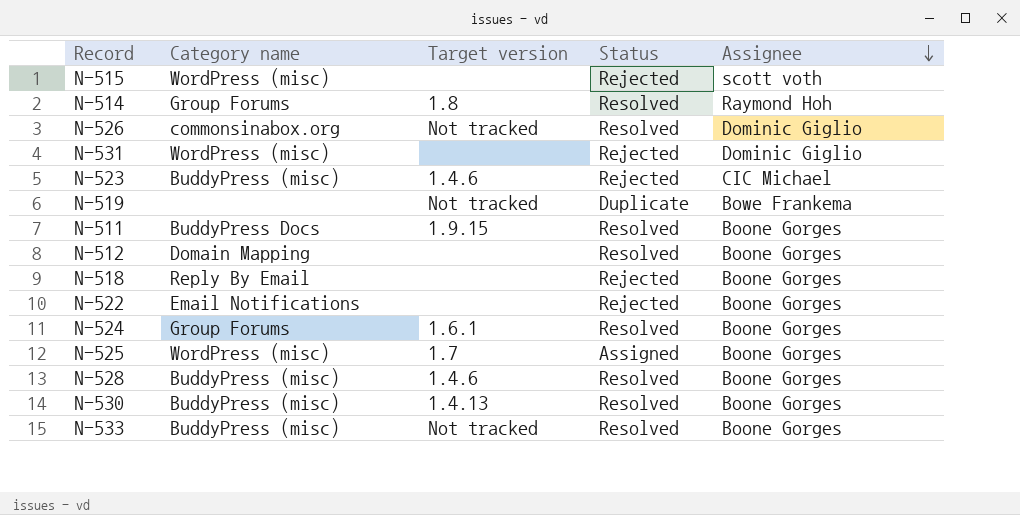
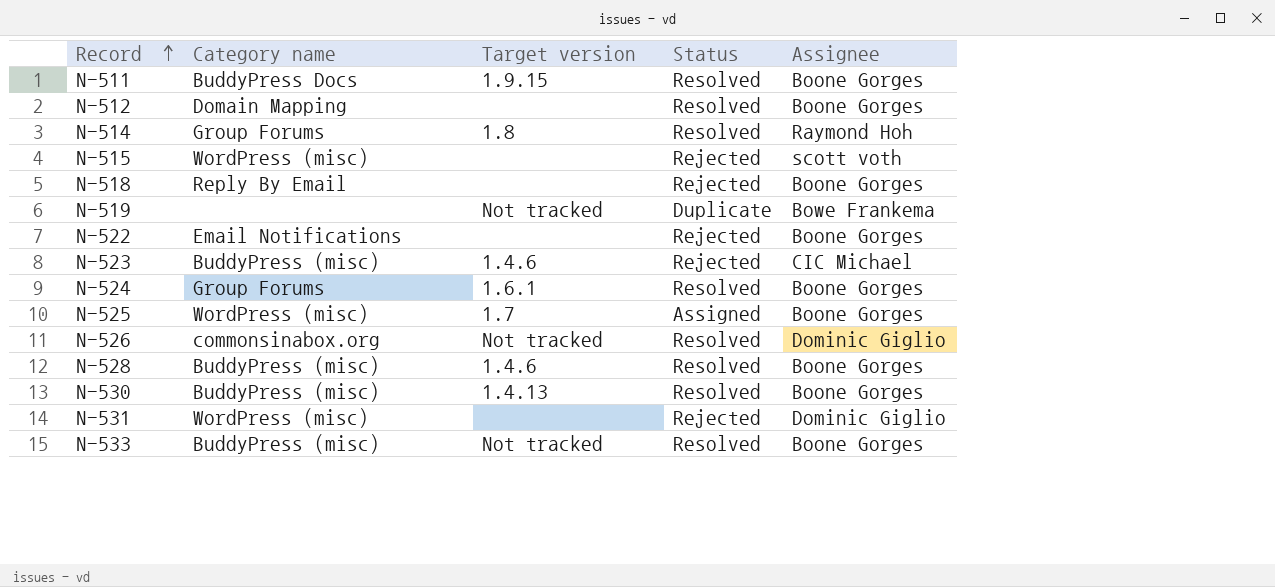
row order: Assignee descending -> Record ascending

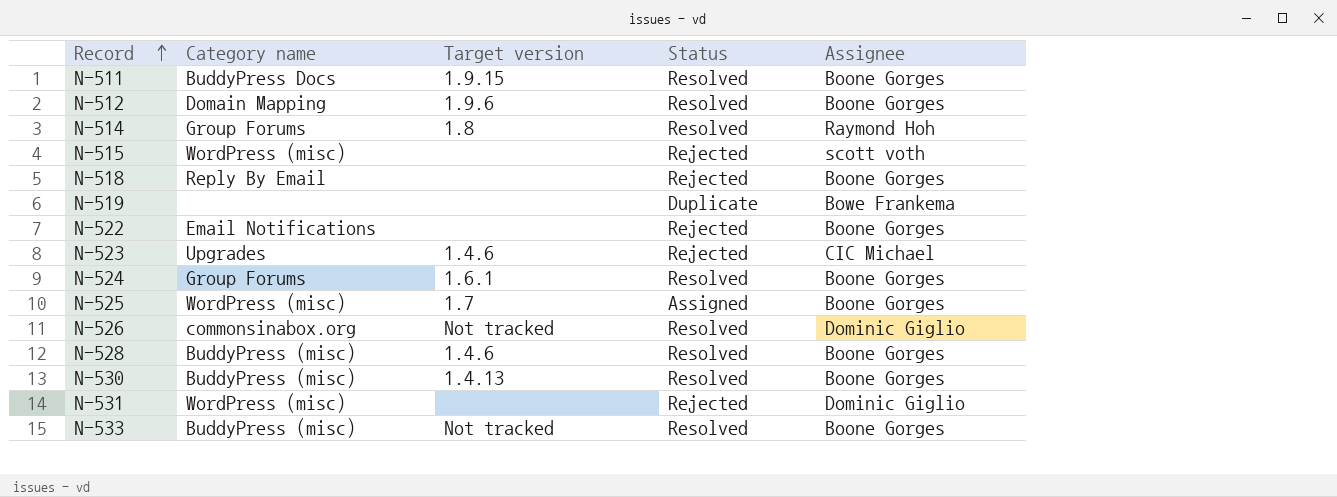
N-512 | Target version: none -> 1.9.6
N-519 | Target version: Not tracked -> none
N-523 | Category name: BuddyPress (misc) -> Upgrades

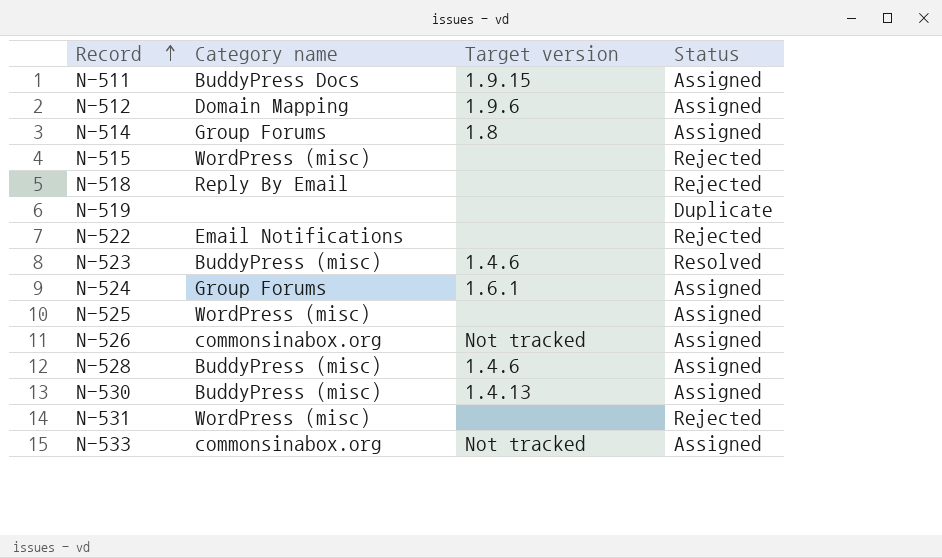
column Assignee | position: 5 -> none
N-511 | Status: Resolved -> Assigned
N-512 | Status: Resolved -> Assigned
N-514 | Status: Resolved -> Assigned
N-523 | Category name: Upgrades -> BuddyPress (misc)
N-523 | Status: Rejected -> Resolved
N-524 | Status: Resolved -> Assigned
N-525 | Target version: 1.7 -> none
N-526 | Status: Resolved -> Assigned
N-528 | Status: Resolved -> Assigned
N-530 | Status: Resolved -> Assigned
N-533 | Category name: BuddyPress (misc) -> commonsinabox.org
N-533 | Status: Resolved -> Assigned

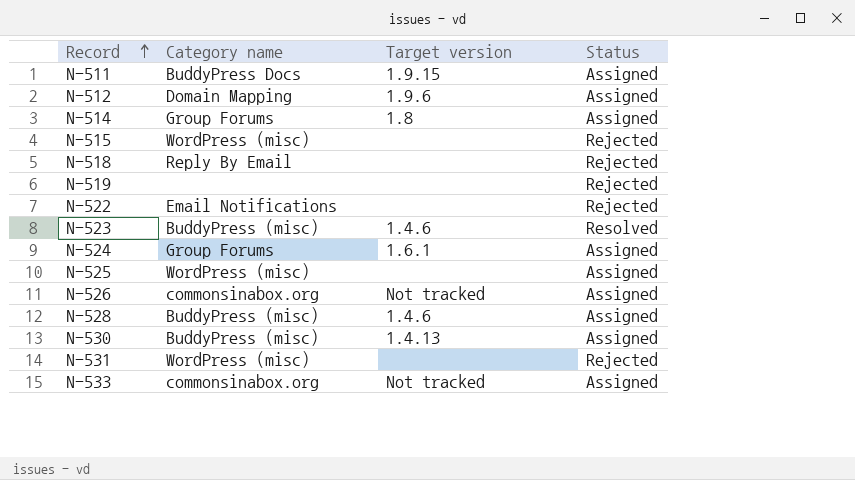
N-519 | Status: Duplicate -> Rejected

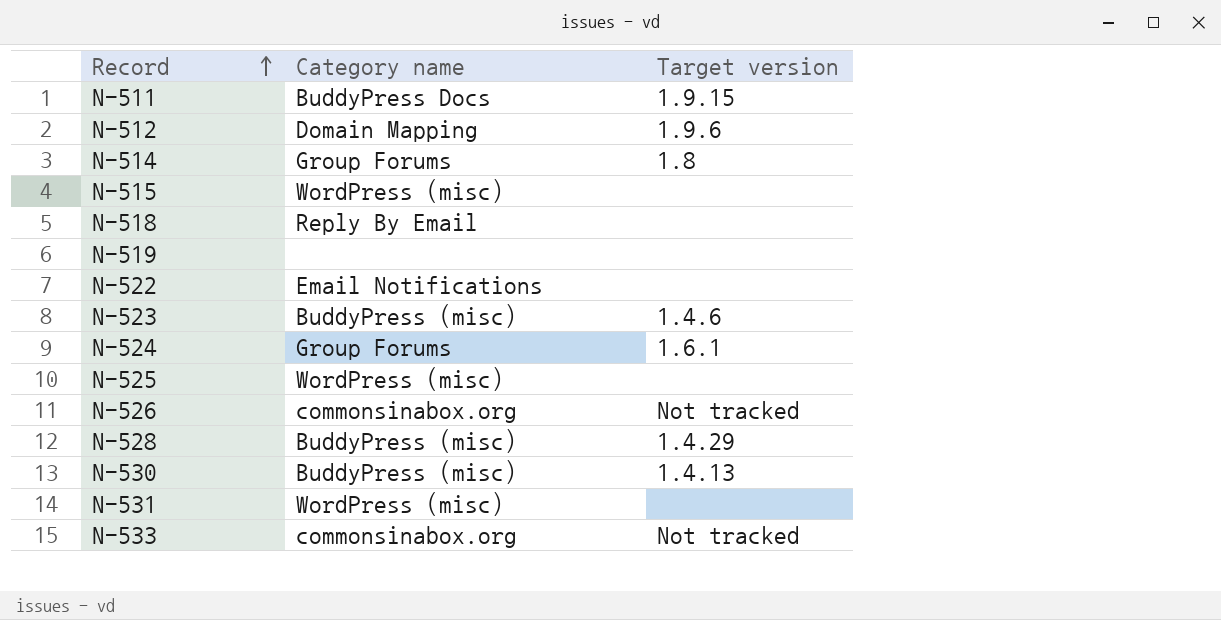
column Status | position: 4 -> none
N-528 | Target version: 1.4.6 -> 1.4.29

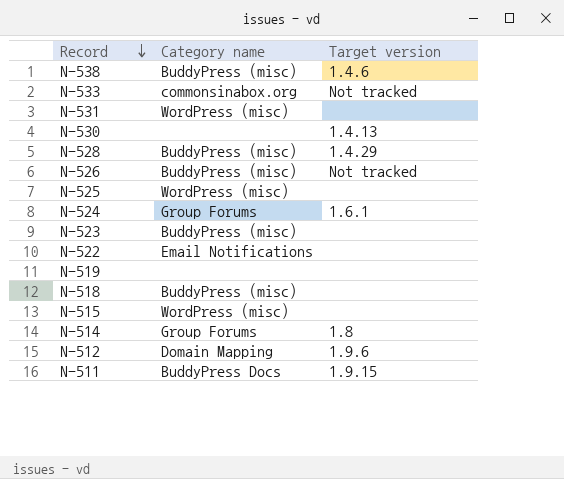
row order: Record ascending -> Record descending
row N-538: none -> BuddyPress (misc) | 1.4.6
N-530 | Category name: BuddyPress (misc) -> none
N-526 | Category name: commonsinabox.org -> BuddyPress (misc)
N-523 | Target version: 1.4.6 -> none
N-518 | Category name: Reply By Email -> BuddyPress (misc)

